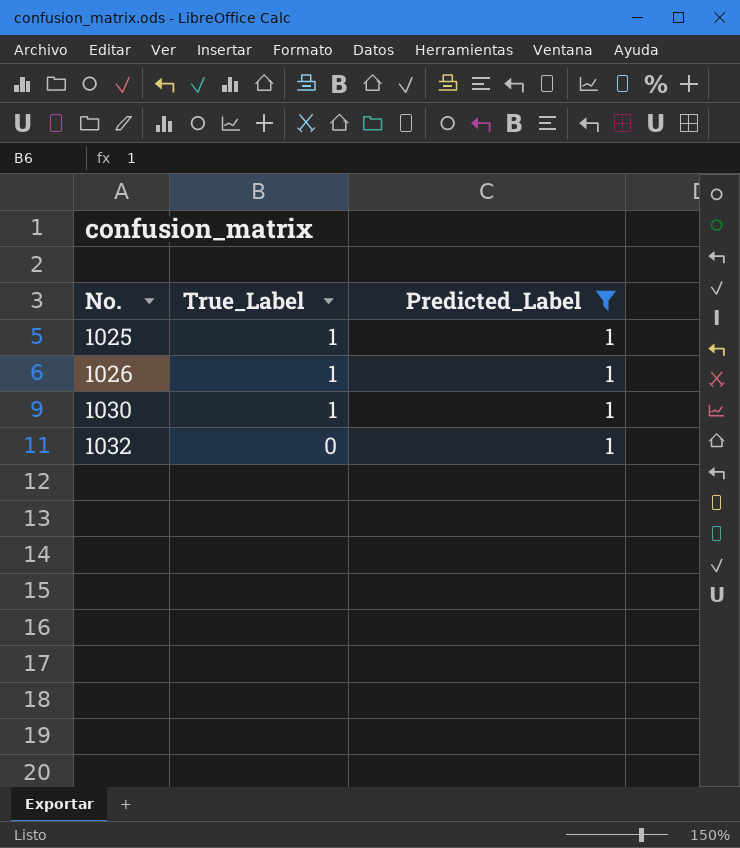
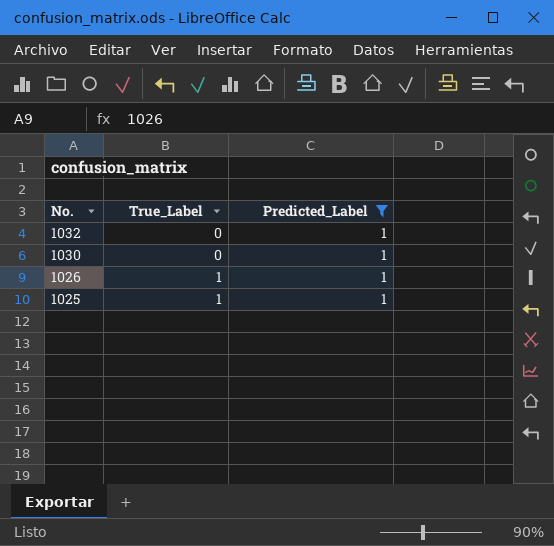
row order: No. ascending -> No. descending
1030 | True_Label: 1 -> 0

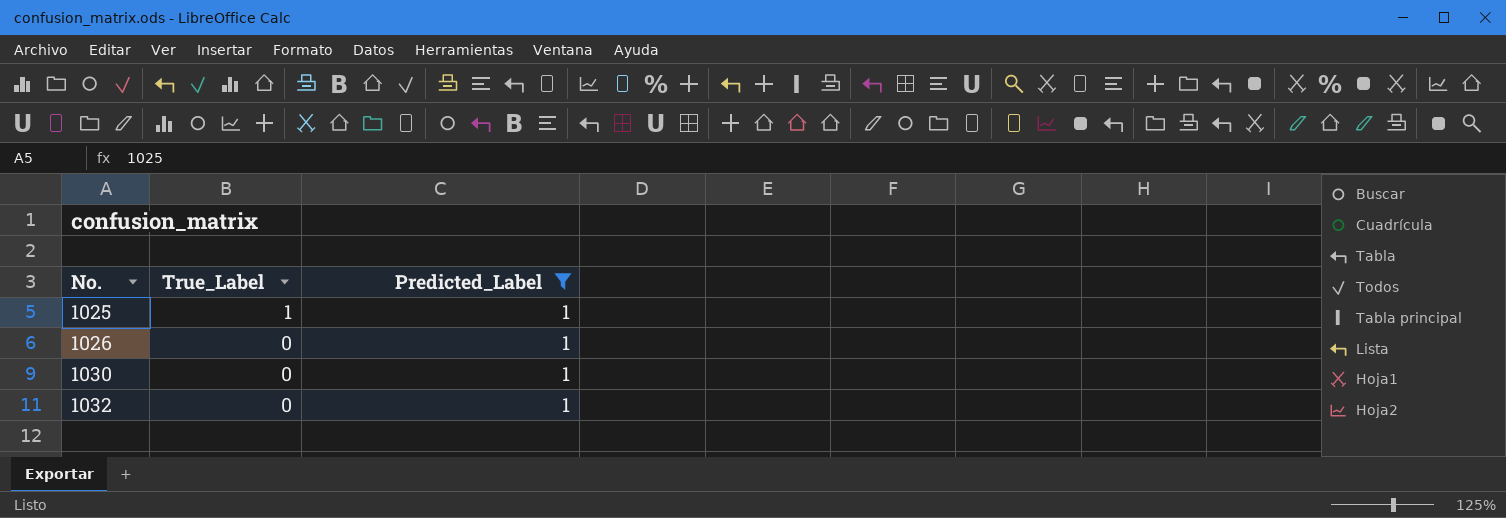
row order: No. descending -> No. ascending
1026 | True_Label: 1 -> 0

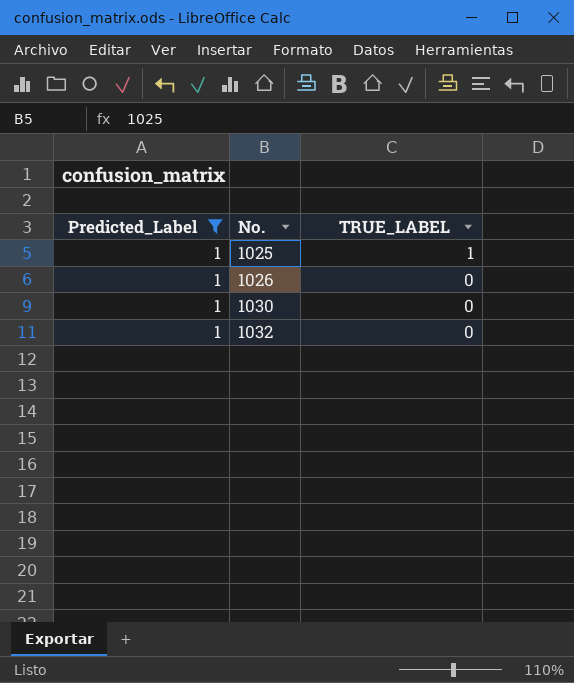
column Predicted_Label | position: 3 -> 1
column name: True_Label -> TRUE_LABEL

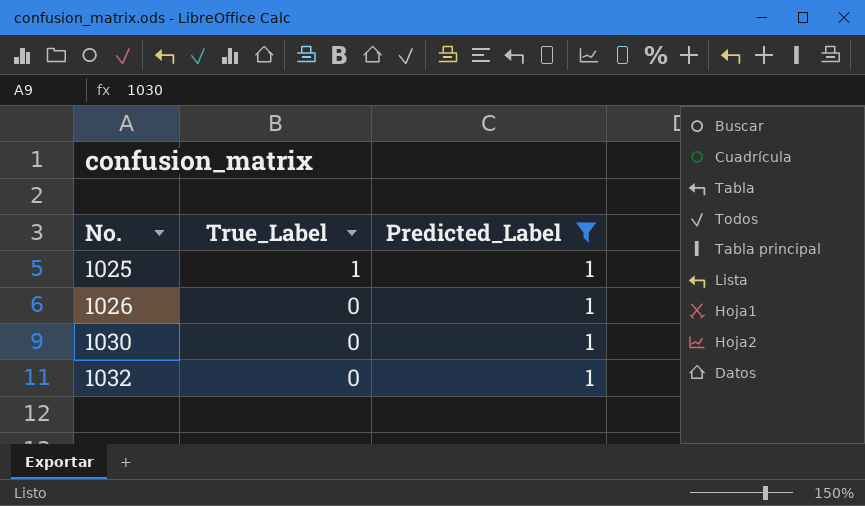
column name: TRUE_LABEL -> True_Label
column Predicted_Label | position: 1 -> 3

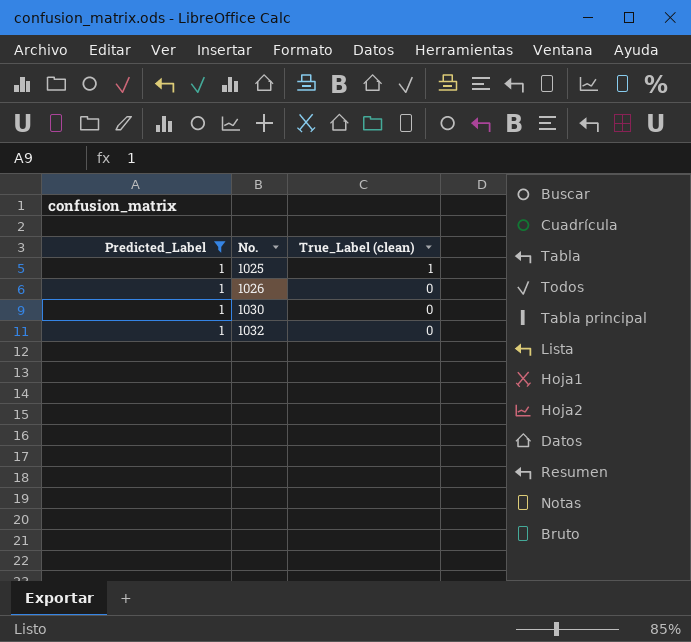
column Predicted_Label | position: 3 -> 1
column name: True_Label -> True_Label (clean)

